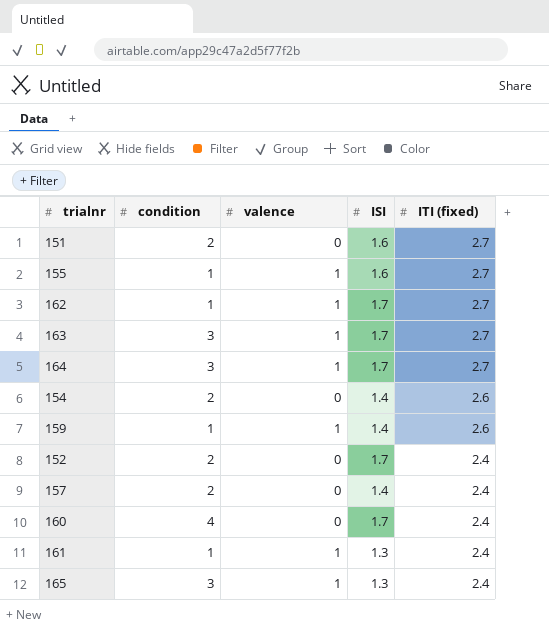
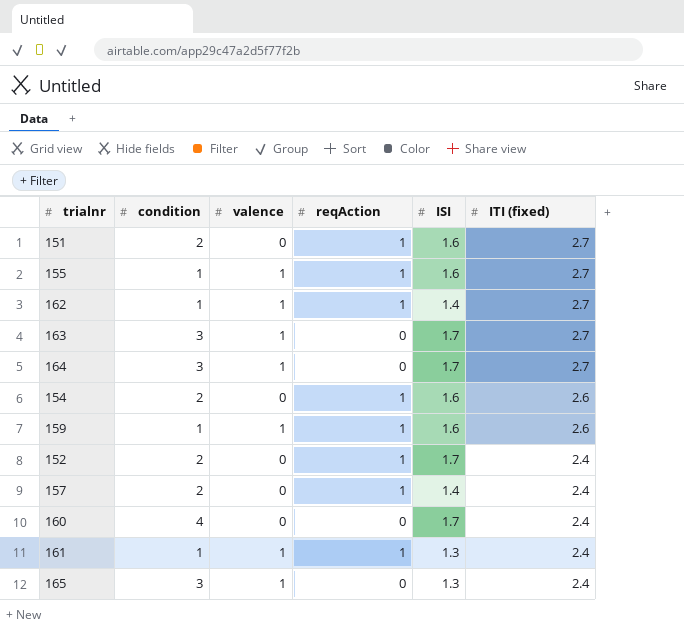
column reqAction | position: none -> 4
162 | ISI: 1.7 -> 1.4
154 | ISI: 1.4 -> 1.6
159 | ISI: 1.4 -> 1.6

